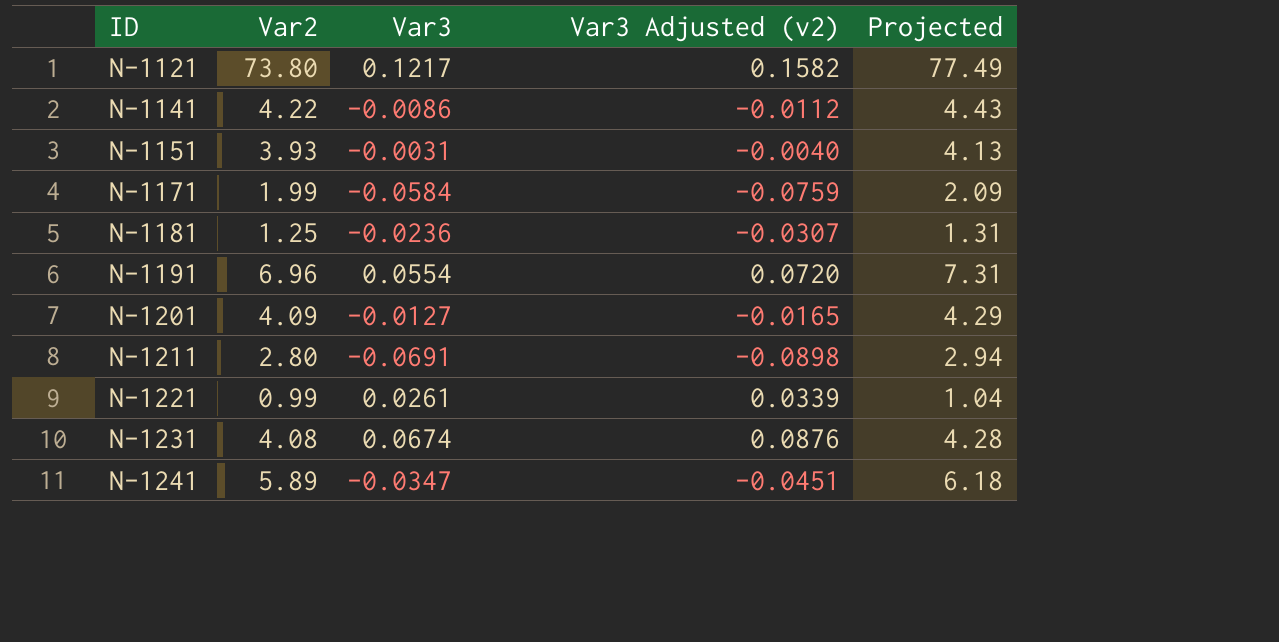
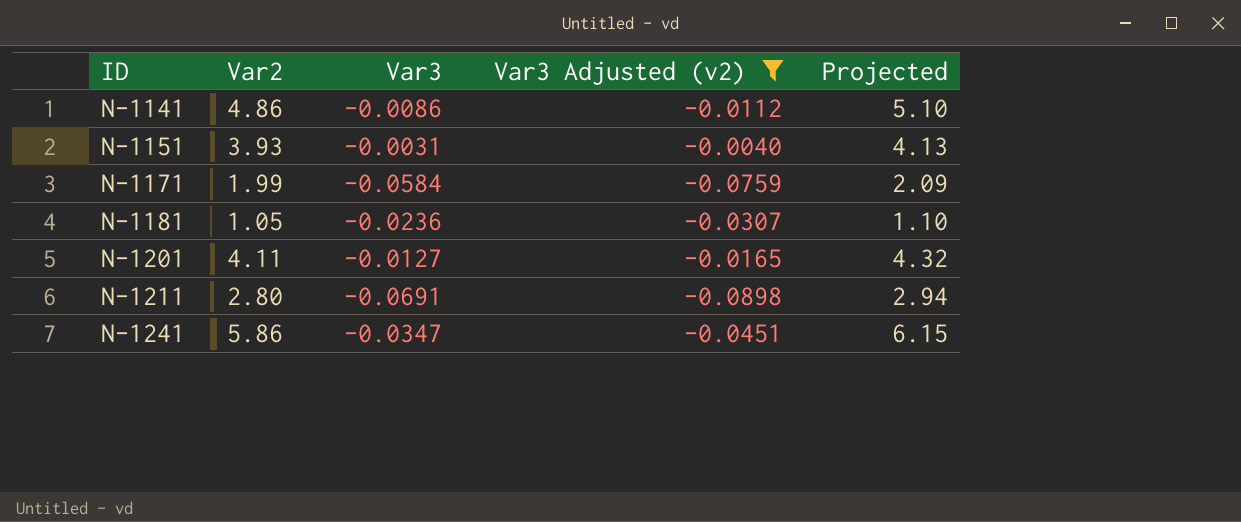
filter: none -> Var3 Adjusted (v2) <= -0.0040
N-1141 | Var2: 4.22 -> 4.86
N-1141 | Projected: 4.43 -> 5.10
N-1181 | Var2: 1.25 -> 1.05
N-1181 | Projected: 1.31 -> 1.10
N-1201 | Var2: 4.09 -> 4.11
N-1201 | Projected: 4.29 -> 4.32
N-1241 | Var2: 5.89 -> 5.86
N-1241 | Projected: 6.18 -> 6.15

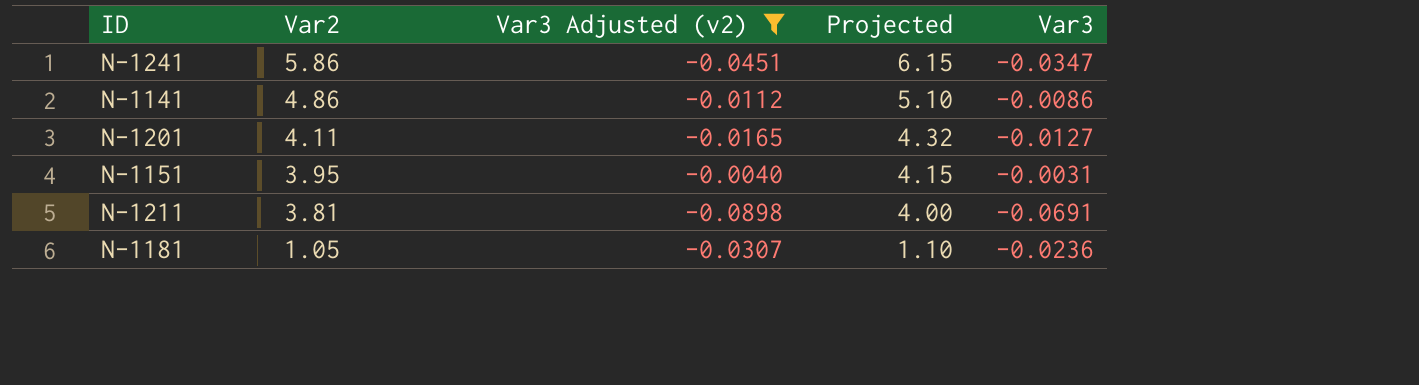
row order: ID ascending -> Var2 descending
column Var3 | position: 3 -> 5
row N-1171: 1.99 | -0.0584 | -0.0759 | 2.09 -> none
N-1151 | Var2: 3.93 -> 3.95
N-1151 | Projected: 4.13 -> 4.15
N-1211 | Var2: 2.80 -> 3.81
N-1211 | Projected: 2.94 -> 4.00

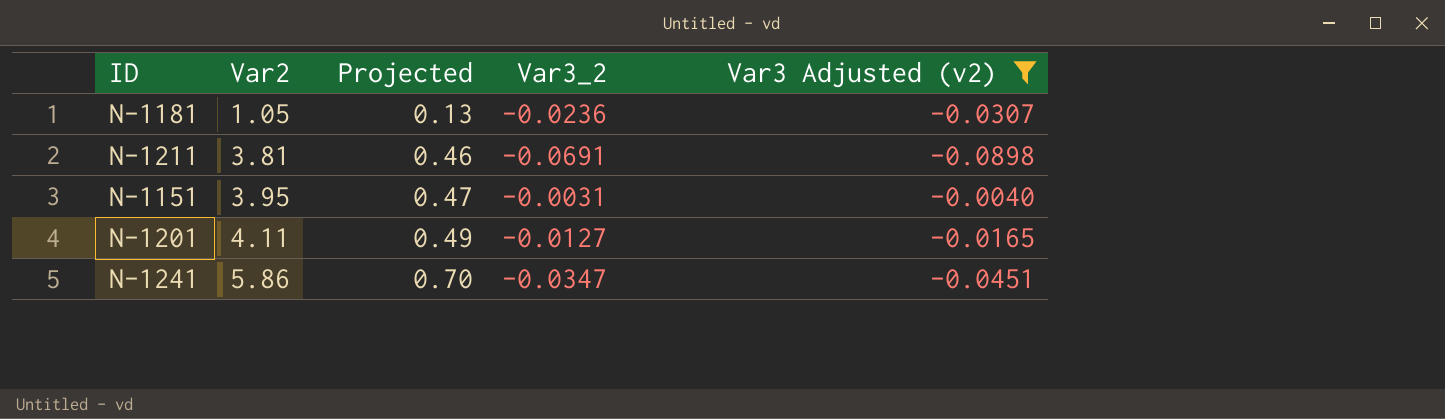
row order: Var2 descending -> Var2 ascending
column Projected | formula: [Var2] * 1.05 -> [Var2] * 0.12
column name: Var3 -> Var3_2
column Var3 Adjusted (v2) | position: 3 -> 5
row N-1141: 4.86 | -0.0112 | 5.10 | -0.0086 -> none

